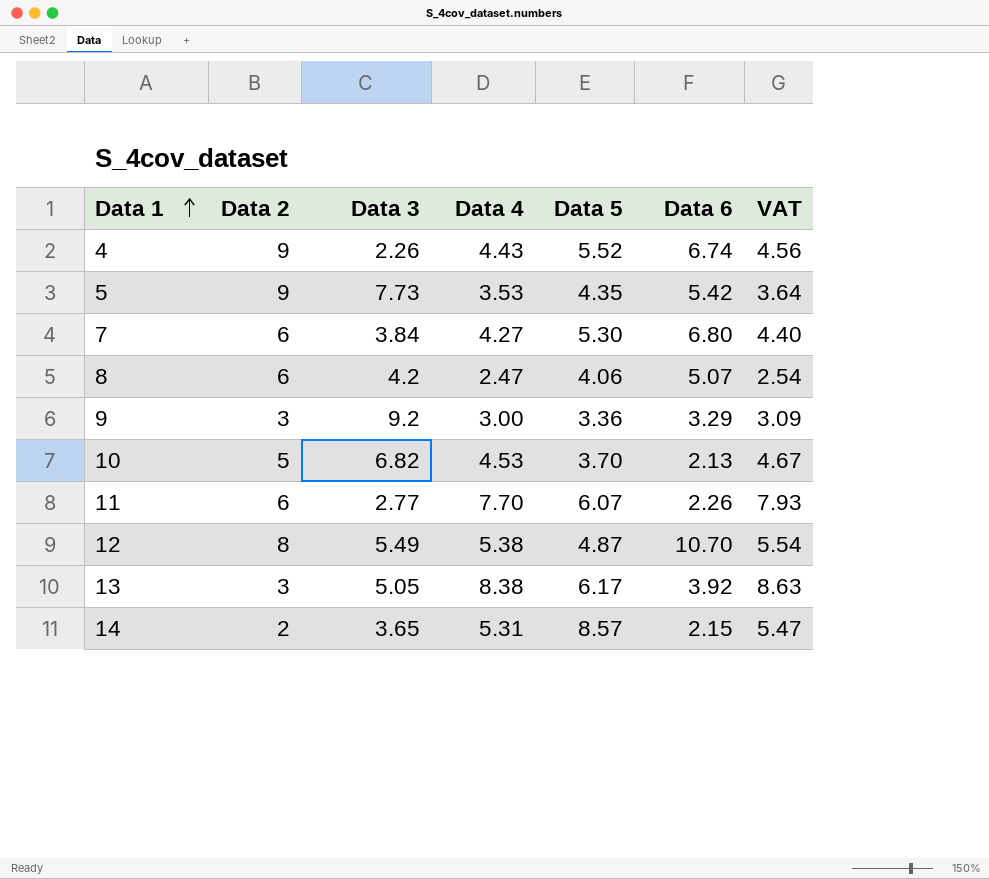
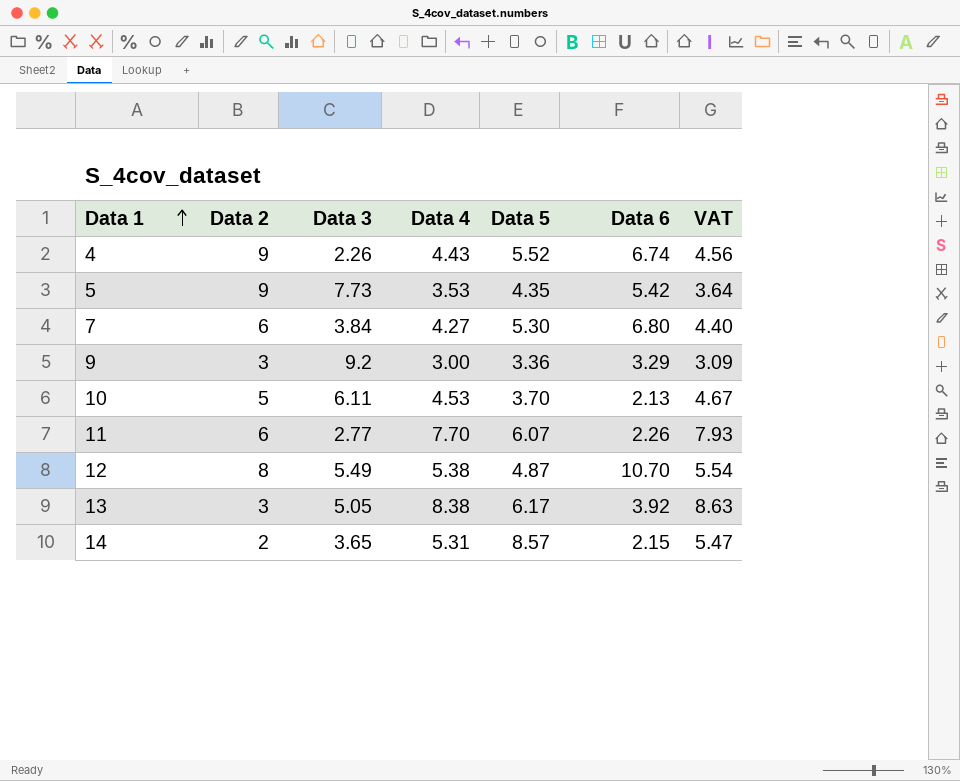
row 8: 6 | 4.2 | 2.47 | 4.06 | 5.07 | 2.54 -> none
10 | Data 3: 6.82 -> 6.11

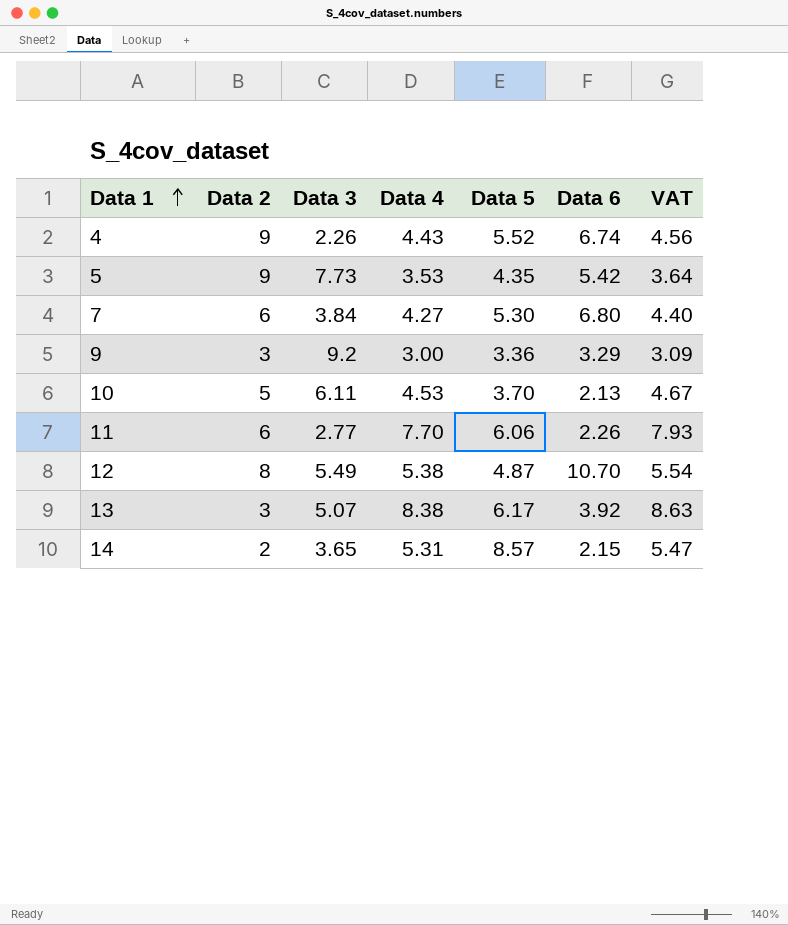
11 | Data 5: 6.07 -> 6.06
13 | Data 3: 5.05 -> 5.07

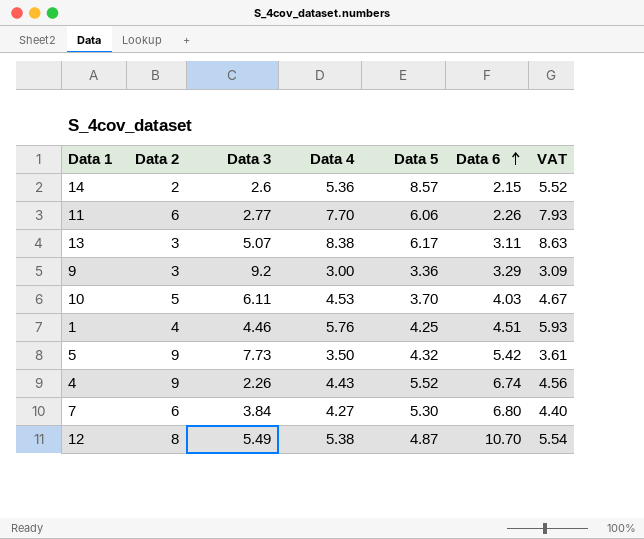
row order: Data 1 ascending -> Data 6 ascending
14 | Data 3: 3.65 -> 2.6
14 | Data 4: 5.31 -> 5.36
14 | VAT: 5.47 -> 5.52
13 | Data 6: 3.92 -> 3.11
10 | Data 6: 2.13 -> 4.03
row 1: none -> 4 | 4.46 | 5.76 | 4.25 | 4.51 | 5.93
5 | Data 4: 3.53 -> 3.50
5 | Data 5: 4.35 -> 4.32
5 | VAT: 3.64 -> 3.61

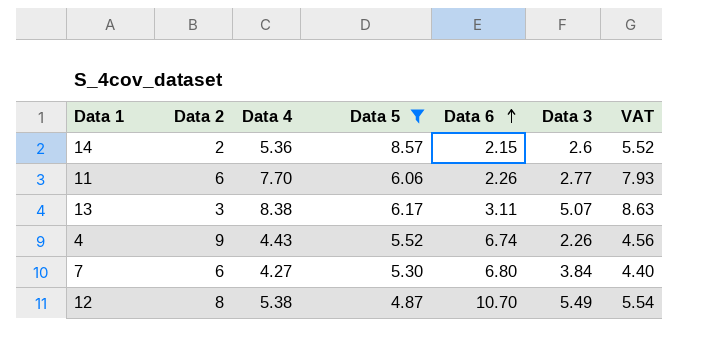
filter: none -> Data 5 >= 4.87
column Data 3 | position: 3 -> 6

